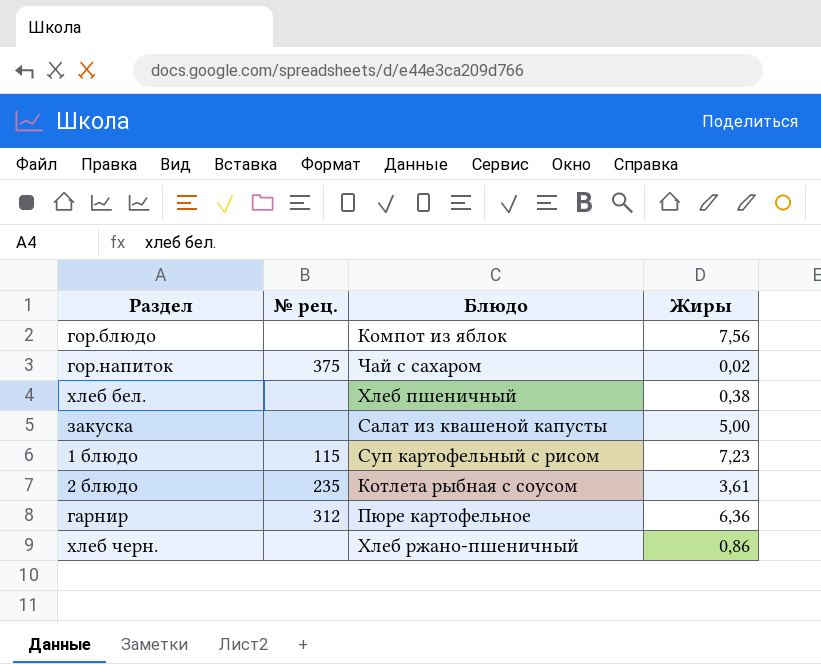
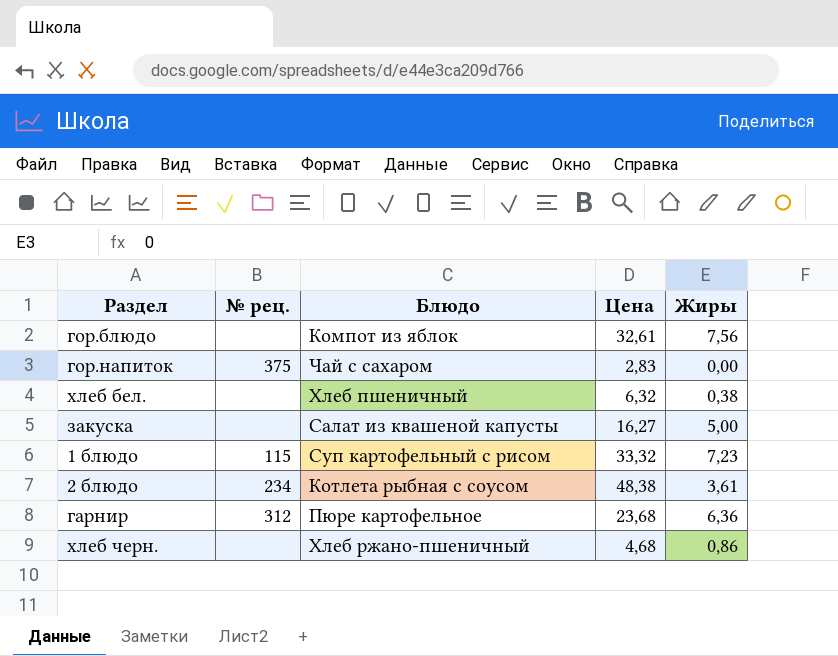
column Цена | position: none -> 4
гор.напиток | Жиры: 0,02 -> 0,00
2 блюдо | № рец.: 235 -> 234

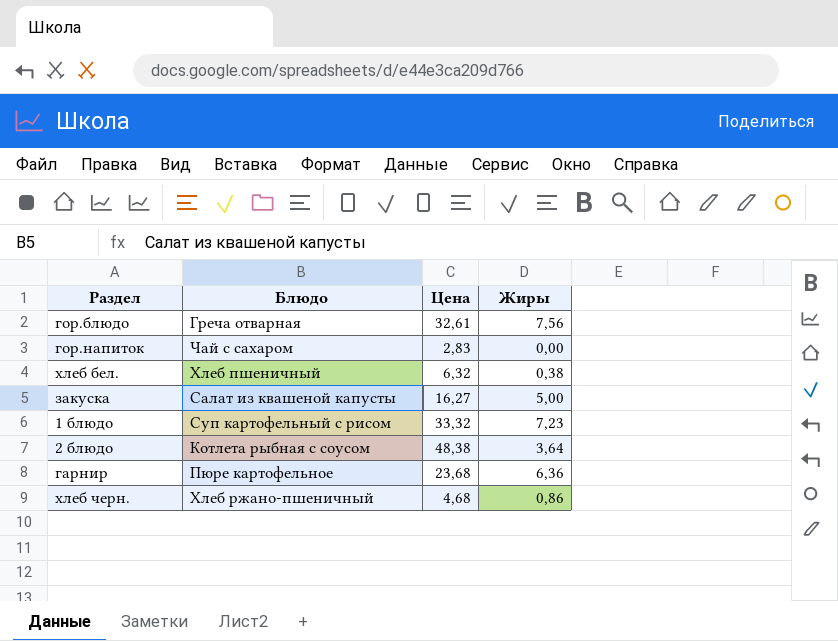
column № рец. | position: 2 -> none
гор.блюдо | Блюдо: Компот из яблок -> Греча отварная
2 блюдо | Жиры: 3,61 -> 3,64

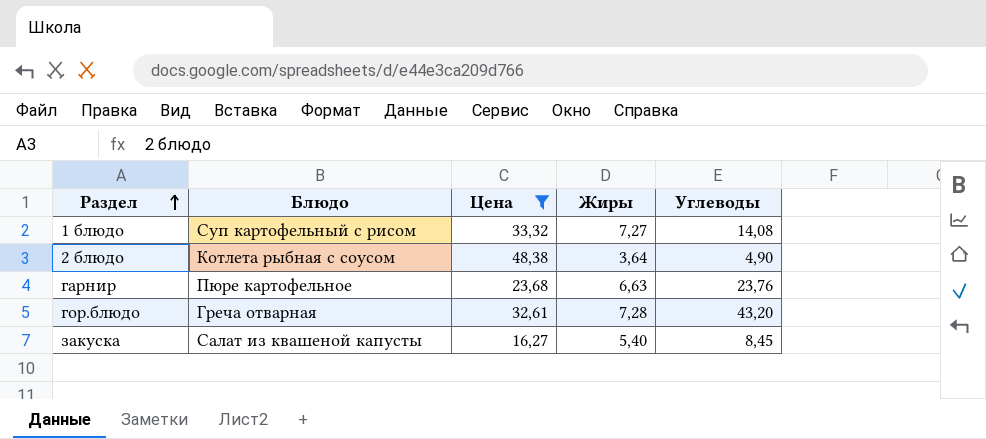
filter: none -> Цена >= 16,27
row order: none -> Раздел ascending
column Углеводы | position: none -> 5
1 блюдо | Жиры: 7,23 -> 7,27
гарнир | Жиры: 6,36 -> 6,63
гор.блюдо | Жиры: 7,56 -> 7,28
закуска | Жиры: 5,00 -> 5,40

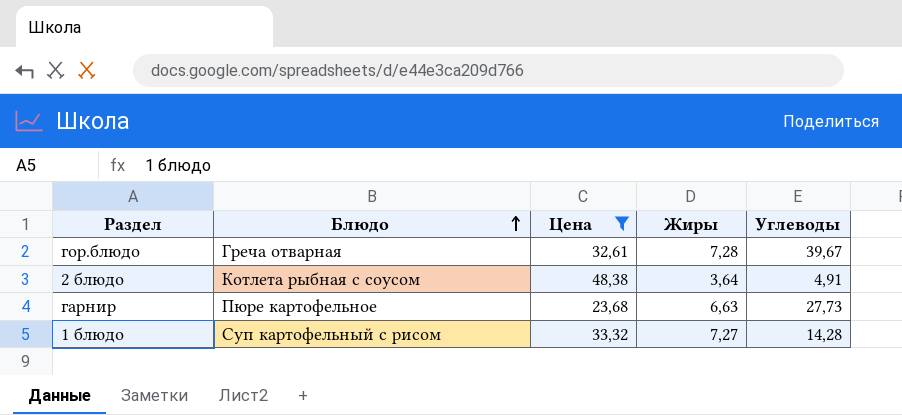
row order: Раздел ascending -> Блюдо ascending
row закуска: Салат из квашеной капусты | 16,27 | 5,40 | 8,45 -> none
гор.блюдо | Углеводы: 43,20 -> 39,67
2 блюдо | Углеводы: 4,90 -> 4,91
гарнир | Углеводы: 23,76 -> 27,73
1 блюдо | Углеводы: 14,08 -> 14,28

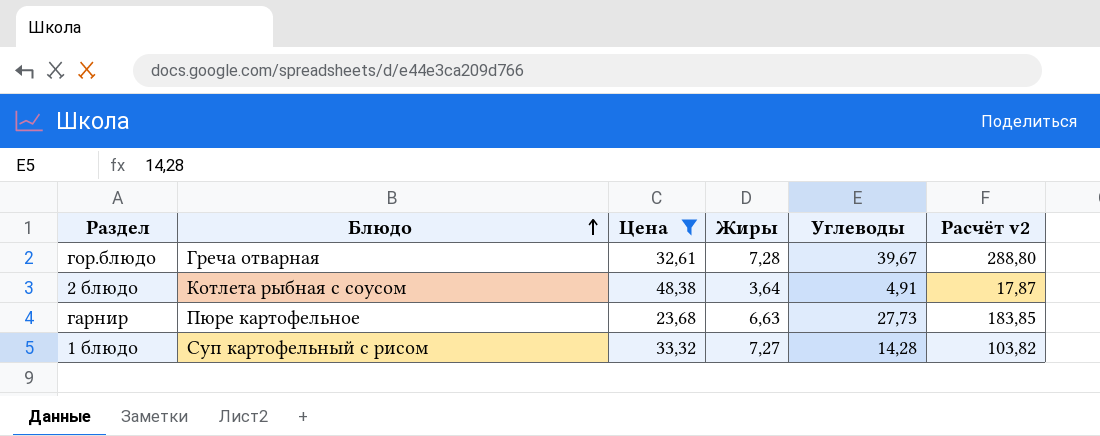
column Расчёт v2 | formula: none -> [Жиры] * [Углеводы]

